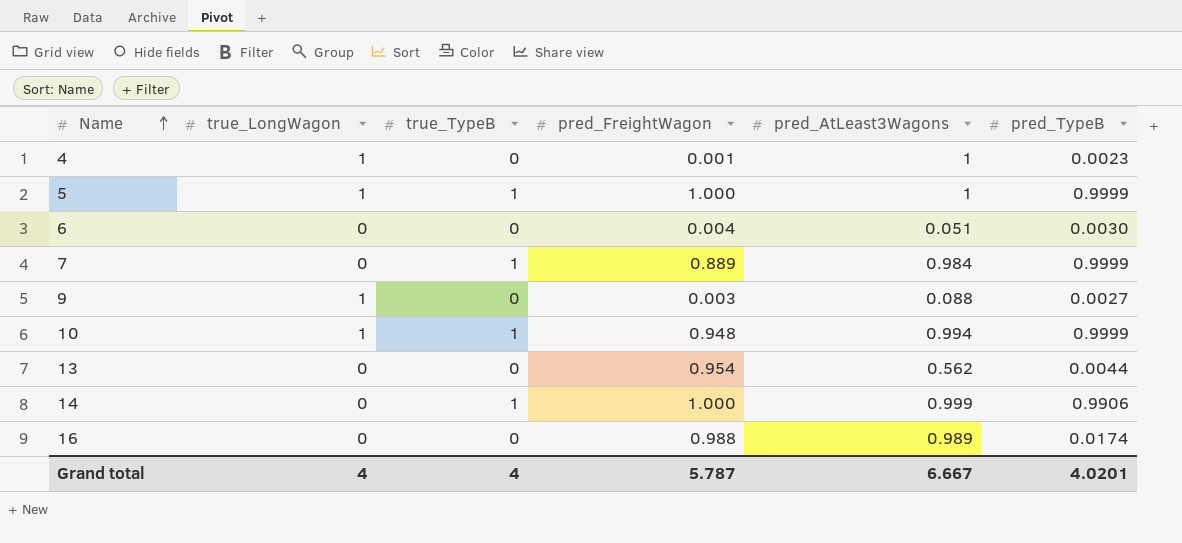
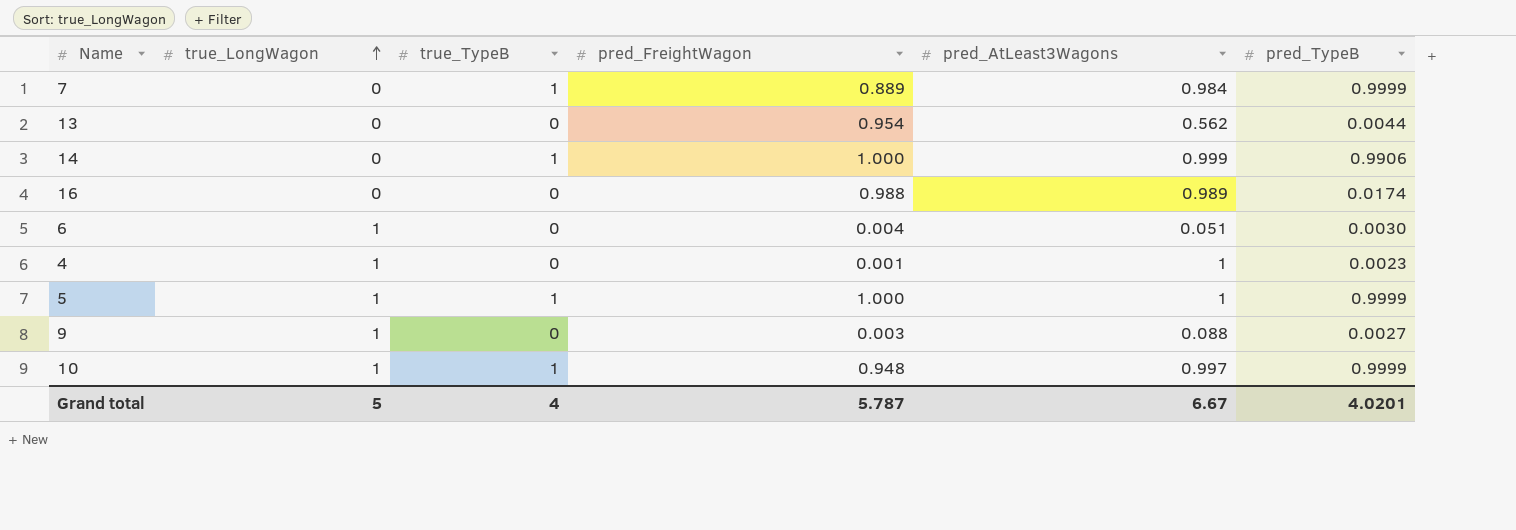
row order: Name ascending -> true_LongWagon ascending
6 | true_LongWagon: 0 -> 1
10 | pred_AtLeast3Wagons: 0.994 -> 0.997
Grand total | true_LongWagon: 4 -> 5
Grand total | pred_AtLeast3Wagons: 6.667 -> 6.67

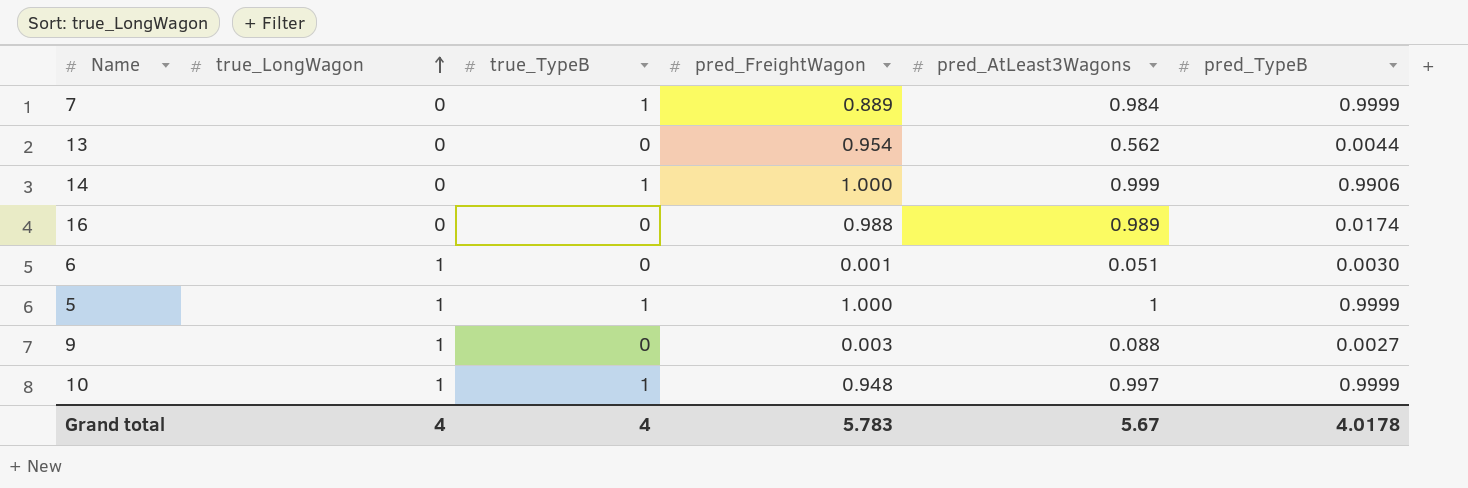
row 4: 1 | 0 | 0.001 | 1 | 0.0023 -> none
6 | pred_FreightWagon: 0.004 -> 0.001
Grand total | true_LongWagon: 5 -> 4
Grand total | pred_FreightWagon: 5.787 -> 5.783
Grand total | pred_AtLeast3Wagons: 6.67 -> 5.67
Grand total | pred_TypeB: 4.0201 -> 4.0178

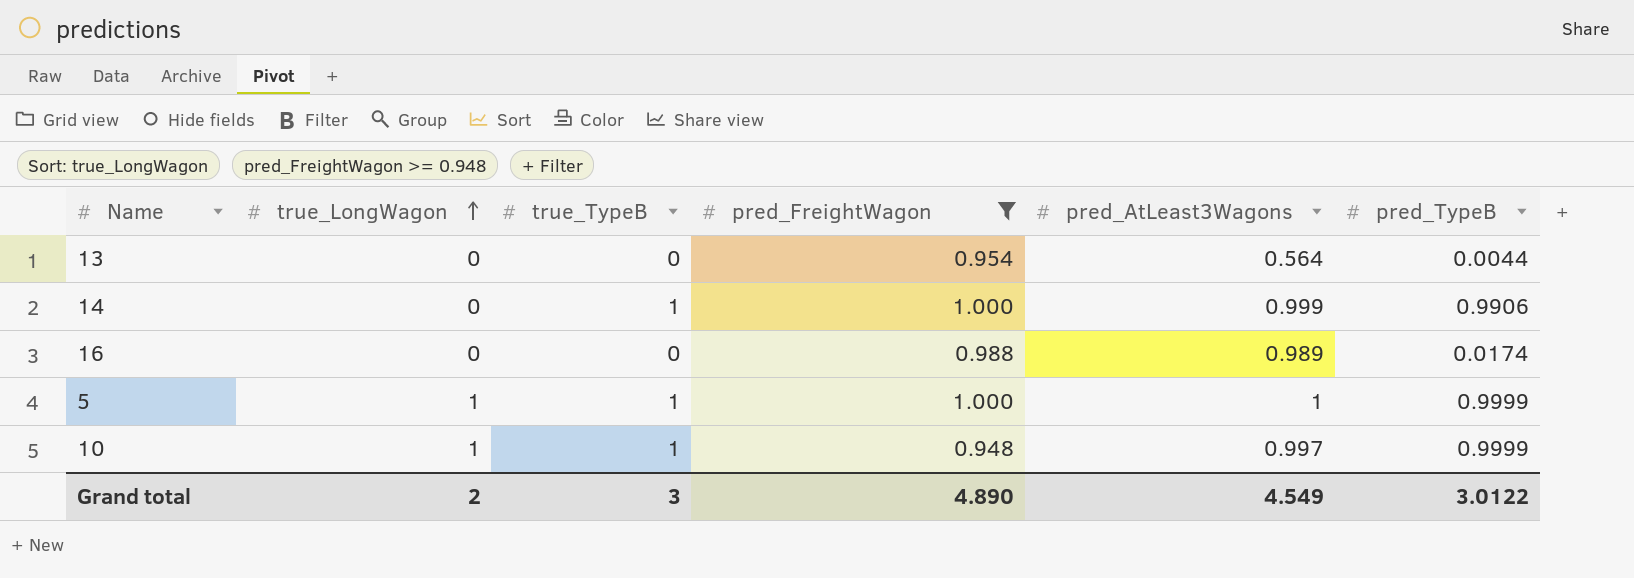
filter: none -> pred_FreightWagon >= 0.948
13 | pred_AtLeast3Wagons: 0.562 -> 0.564
Grand total | true_LongWagon: 4 -> 2
Grand total | true_TypeB: 4 -> 3
Grand total | pred_FreightWagon: 5.783 -> 4.890
Grand total | pred_AtLeast3Wagons: 5.67 -> 4.549
Grand total | pred_TypeB: 4.0178 -> 3.0122

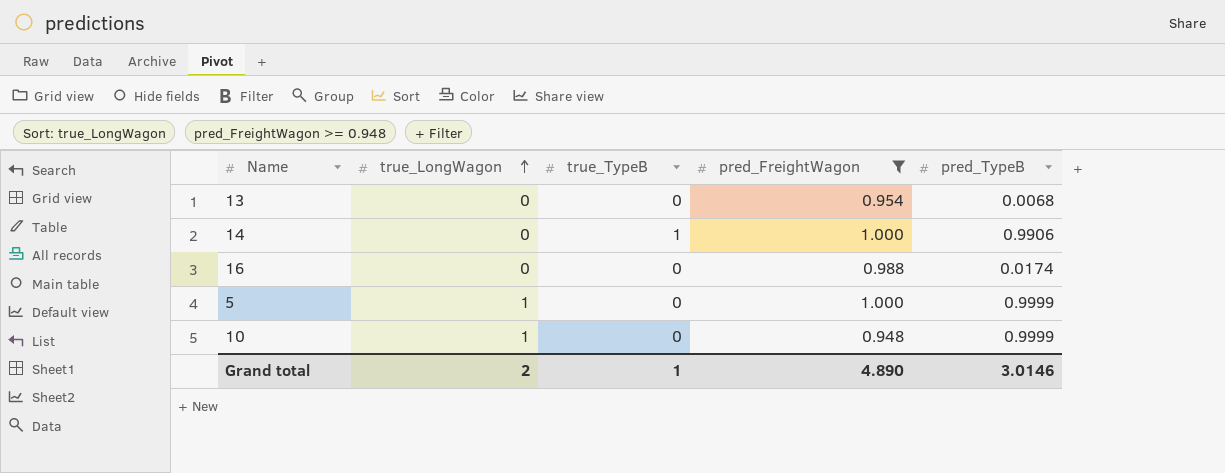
column pred_AtLeast3Wagons | position: 5 -> none
13 | pred_TypeB: 0.0044 -> 0.0068
5 | true_TypeB: 1 -> 0
10 | true_TypeB: 1 -> 0
Grand total | true_TypeB: 3 -> 1
Grand total | pred_TypeB: 3.0122 -> 3.0146

